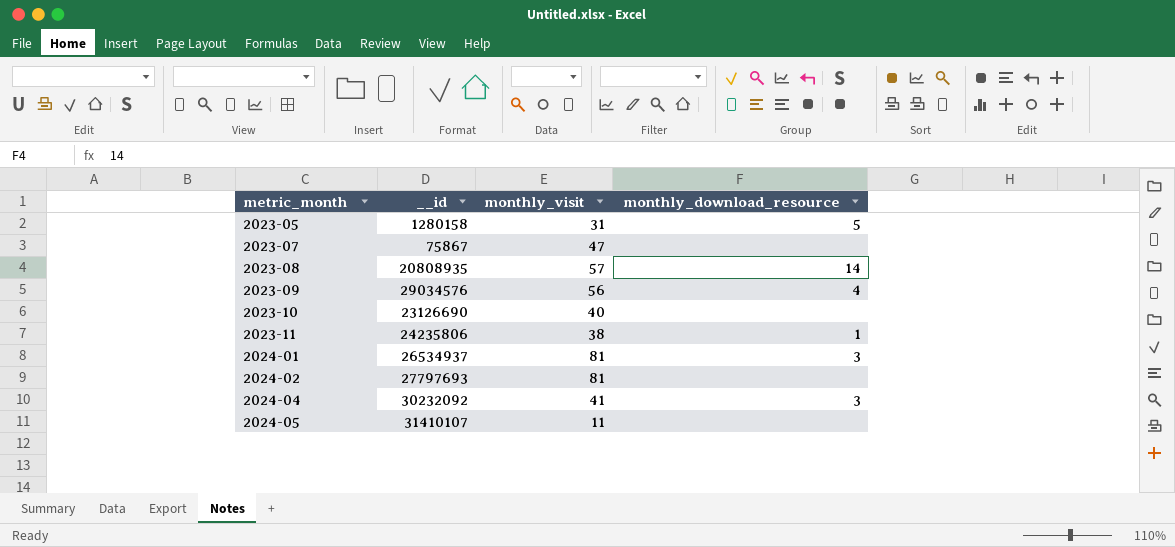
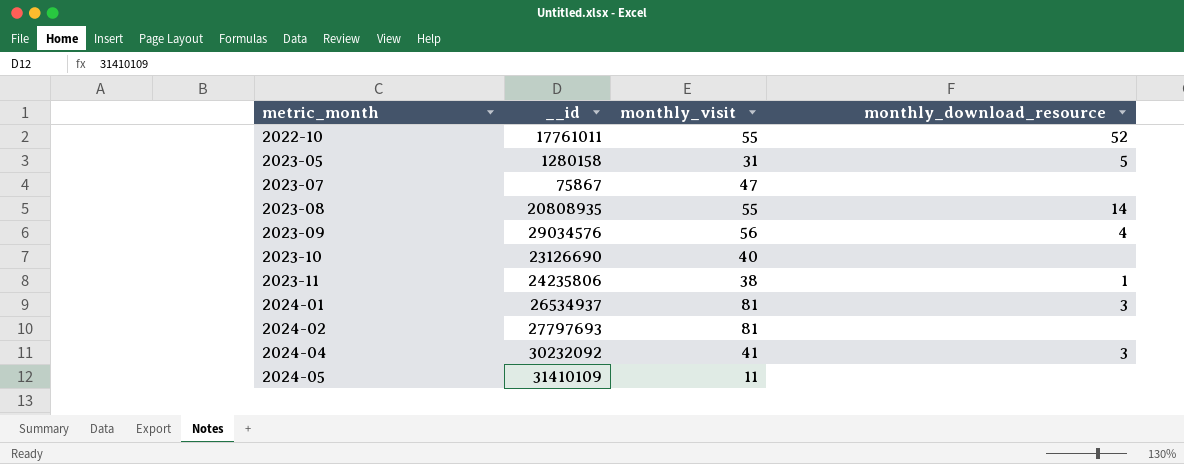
row 2022-10: none -> 17761011 | 55 | 52
2023-08 | monthly_visit: 57 -> 55
2024-05 | __id: 31410107 -> 31410109

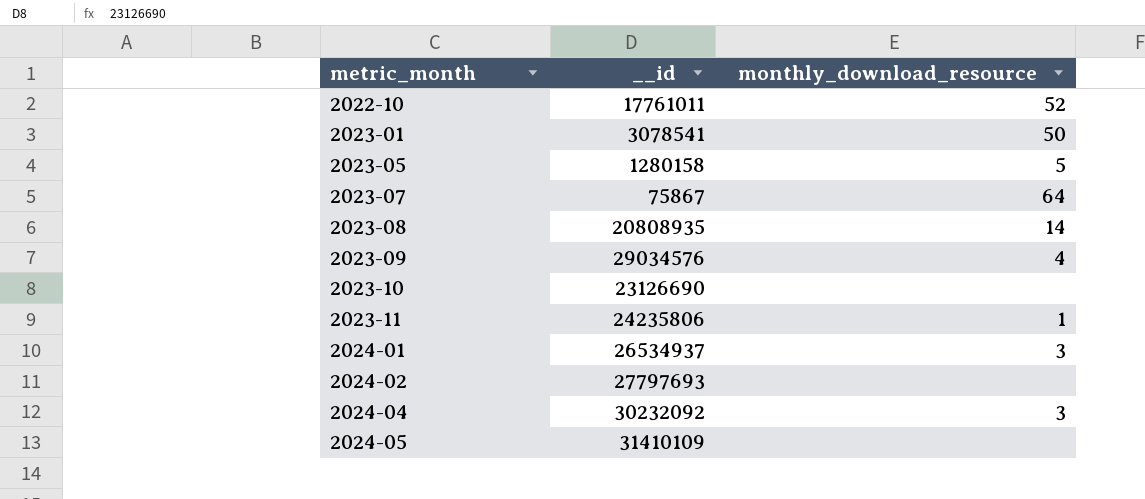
column monthly_visit | position: 3 -> none
row 2023-01: none -> 3078541 | 50
2023-07 | monthly_download_resource: none -> 64

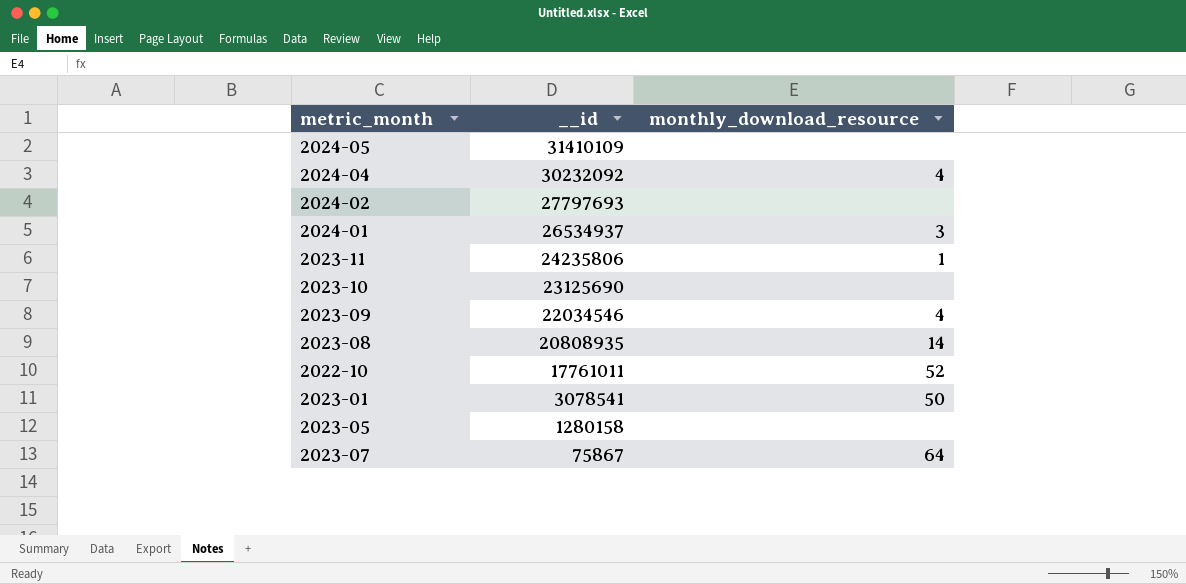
row order: metric_month ascending -> __id descending
2024-04 | monthly_download_resource: 3 -> 4
2023-10 | __id: 23126690 -> 23125690
2023-09 | __id: 29034576 -> 22034546
2023-05 | monthly_download_resource: 5 -> none

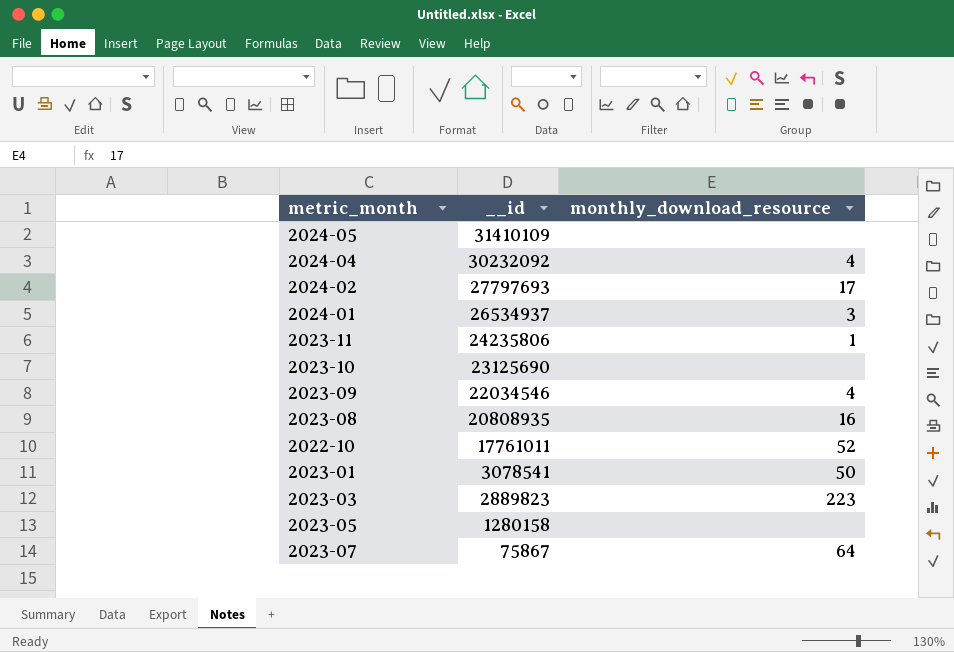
2024-02 | monthly_download_resource: none -> 17
2023-08 | monthly_download_resource: 14 -> 16
row 2023-03: none -> 2889823 | 223

